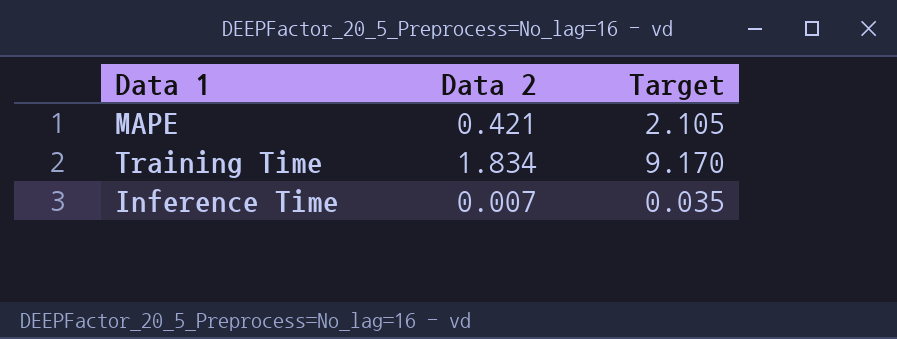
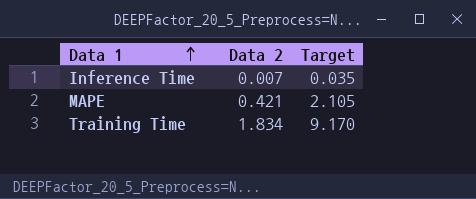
row order: none -> Data 1 ascending

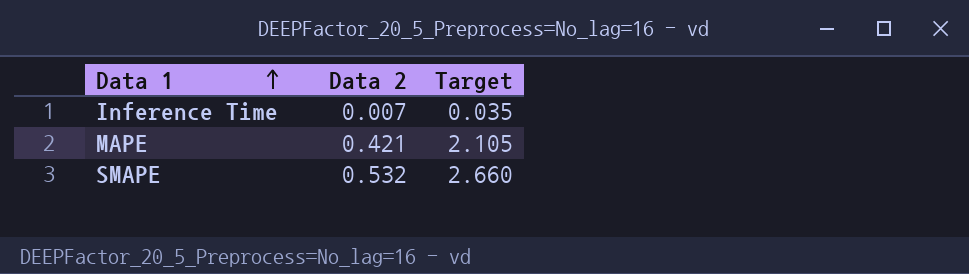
row Training Time: 1.834 | 9.170 -> none
row SMAPE: none -> 0.532 | 2.660

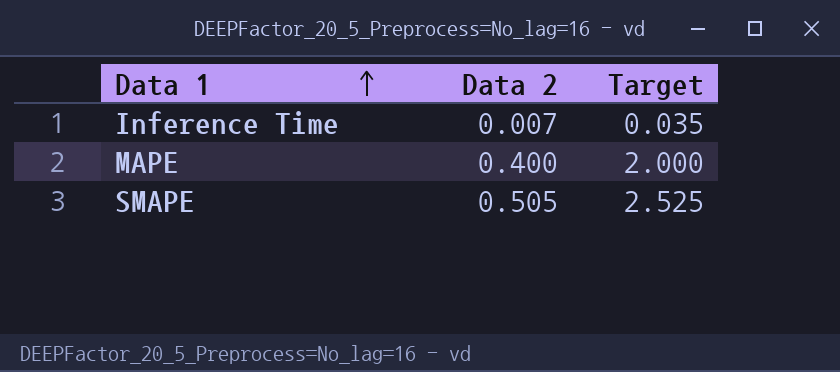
MAPE | Data 2: 0.421 -> 0.400
MAPE | Target: 2.105 -> 2.000
SMAPE | Data 2: 0.532 -> 0.505
SMAPE | Target: 2.660 -> 2.525

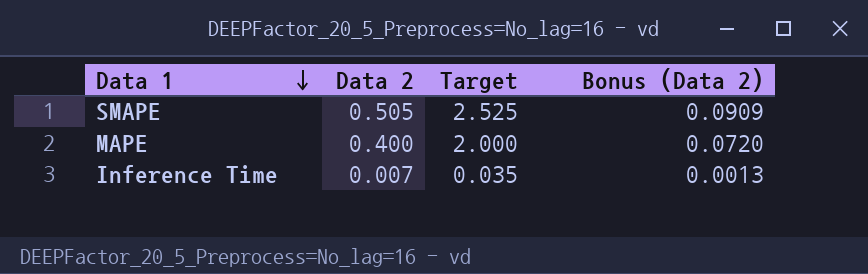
row order: Data 1 ascending -> Data 1 descending
column Bonus (Data 2) | formula: none -> [Data 2] * 0.18

